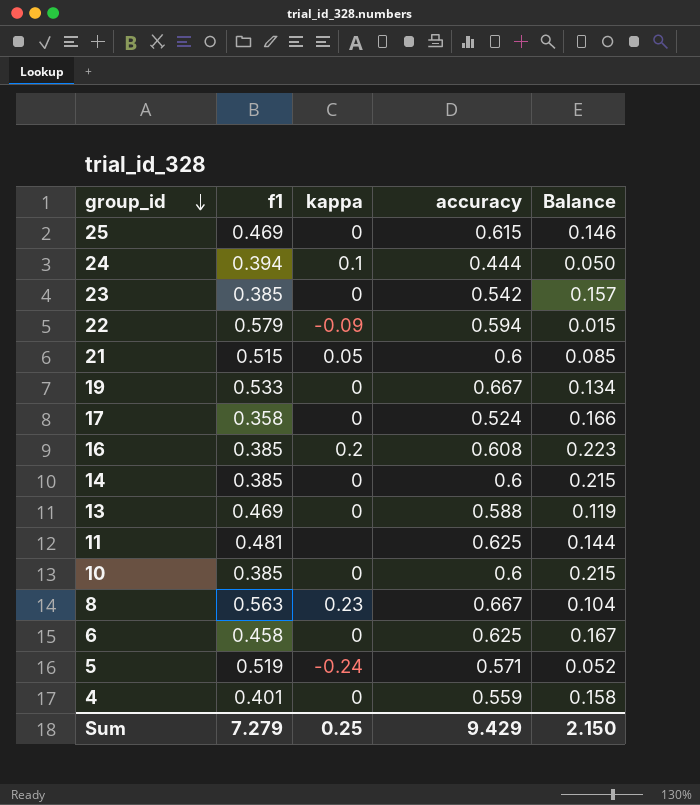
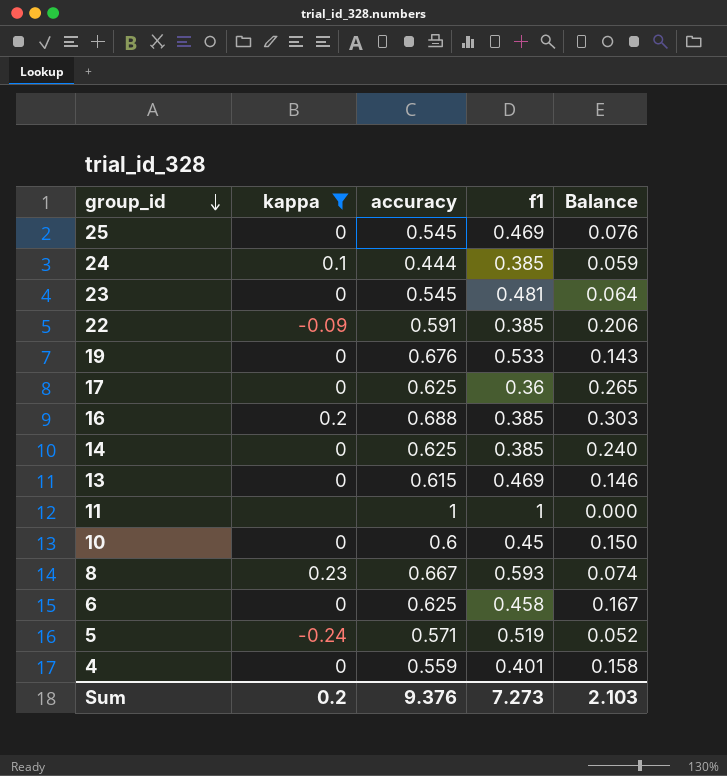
filter: none -> kappa != 0.05
column f1 | position: 2 -> 4
25 | accuracy: 0.615 -> 0.545
25 | Balance: 0.146 -> 0.076
24 | f1: 0.394 -> 0.385
24 | Balance: 0.050 -> 0.059
23 | accuracy: 0.542 -> 0.545
23 | f1: 0.385 -> 0.481
23 | Balance: 0.157 -> 0.064
22 | accuracy: 0.594 -> 0.591
22 | f1: 0.579 -> 0.385
22 | Balance: 0.015 -> 0.206
19 | accuracy: 0.667 -> 0.676
19 | Balance: 0.134 -> 0.143
17 | accuracy: 0.524 -> 0.625
17 | f1: 0.358 -> 0.36
17 | Balance: 0.166 -> 0.265
16 | accuracy: 0.608 -> 0.688
16 | Balance: 0.223 -> 0.303
14 | accuracy: 0.6 -> 0.625
14 | Balance: 0.215 -> 0.240
13 | accuracy: 0.588 -> 0.615
13 | Balance: 0.119 -> 0.146
11 | accuracy: 0.625 -> 1
11 | f1: 0.481 -> 1
11 | Balance: 0.144 -> 0.000
10 | f1: 0.385 -> 0.45
10 | Balance: 0.215 -> 0.150
8 | f1: 0.563 -> 0.593
8 | Balance: 0.104 -> 0.074
Sum | kappa: 0.25 -> 0.2
Sum | accuracy: 9.429 -> 9.376
Sum | f1: 7.279 -> 7.273
Sum | Balance: 2.150 -> 2.103

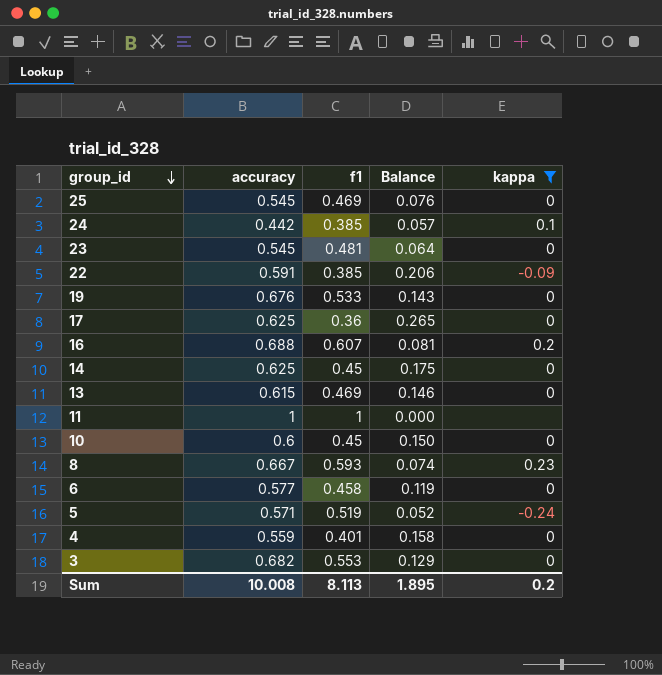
column kappa | position: 2 -> 5
24 | accuracy: 0.444 -> 0.442
24 | Balance: 0.059 -> 0.057
16 | f1: 0.385 -> 0.607
16 | Balance: 0.303 -> 0.081
14 | f1: 0.385 -> 0.45
14 | Balance: 0.240 -> 0.175
6 | accuracy: 0.625 -> 0.577
6 | Balance: 0.167 -> 0.119
row 3: none -> 0.682 | 0.553 | 0.129 | 0
Sum | accuracy: 9.376 -> 10.008
Sum | f1: 7.273 -> 8.113
Sum | Balance: 2.103 -> 1.895

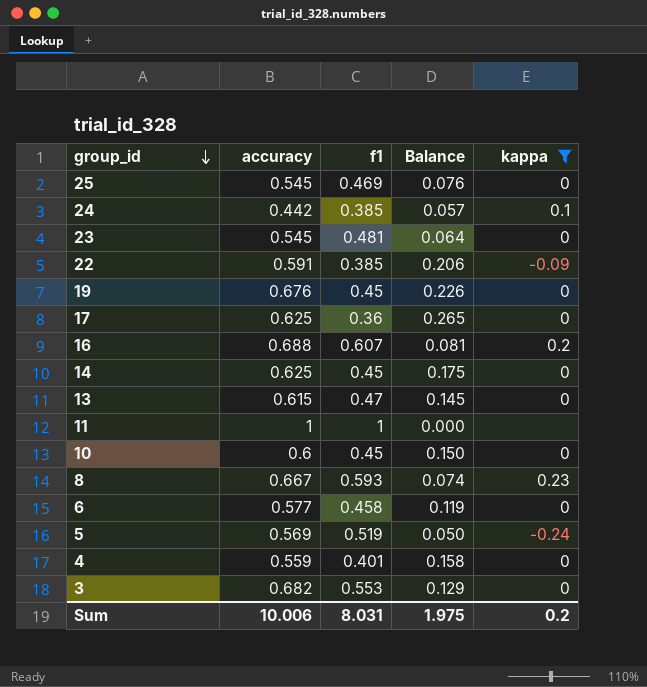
19 | f1: 0.533 -> 0.45
19 | Balance: 0.143 -> 0.226
13 | f1: 0.469 -> 0.47
13 | Balance: 0.146 -> 0.145
5 | accuracy: 0.571 -> 0.569
5 | Balance: 0.052 -> 0.050
Sum | accuracy: 10.008 -> 10.006
Sum | f1: 8.113 -> 8.031
Sum | Balance: 1.895 -> 1.975

